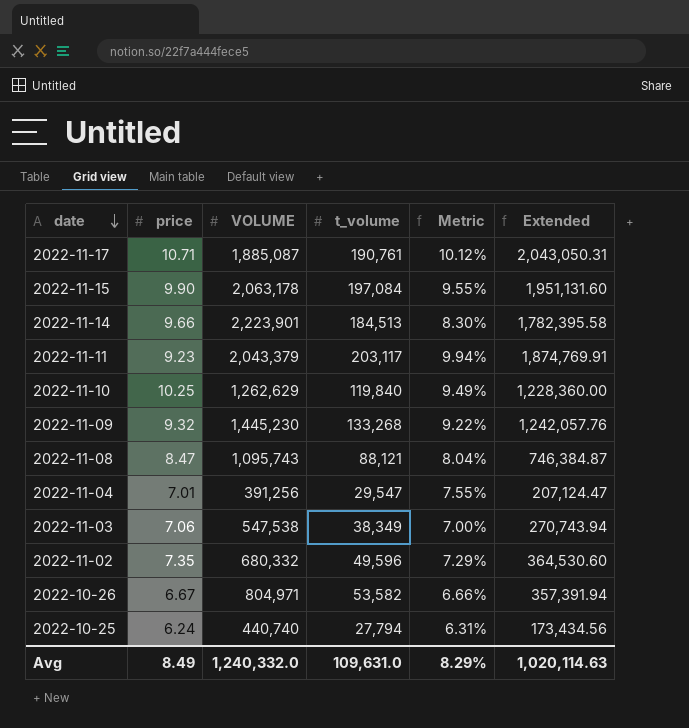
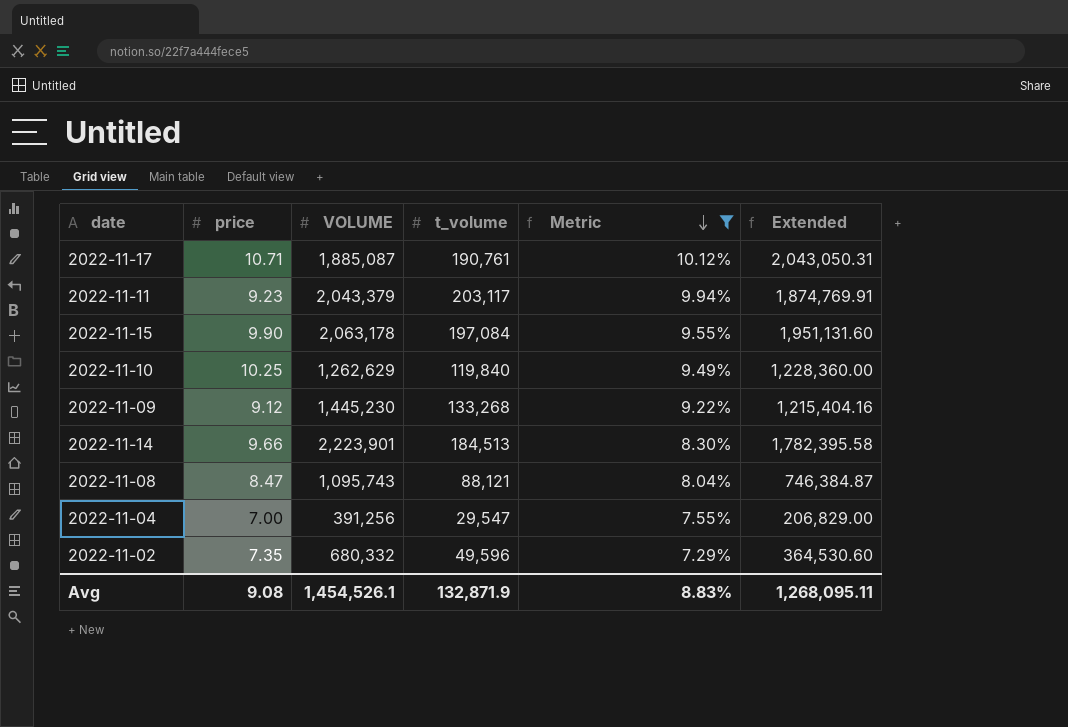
filter: none -> Metric >= 7.29%
row order: date descending -> Metric descending
2022-11-09 | price: 9.32 -> 9.12
2022-11-09 | Extended: 1,242,057.76 -> 1,215,404.16
2022-11-04 | price: 7.01 -> 7.00
2022-11-04 | Extended: 207,124.47 -> 206,829.00
Avg | price: 8.49 -> 9.08
Avg | VOLUME: 1,240,332.0 -> 1,454,526.1
Avg | t_volume: 109,631.0 -> 132,871.9
Avg | Metric: 8.29% -> 8.83%
Avg | Extended: 1,020,114.63 -> 1,268,095.11

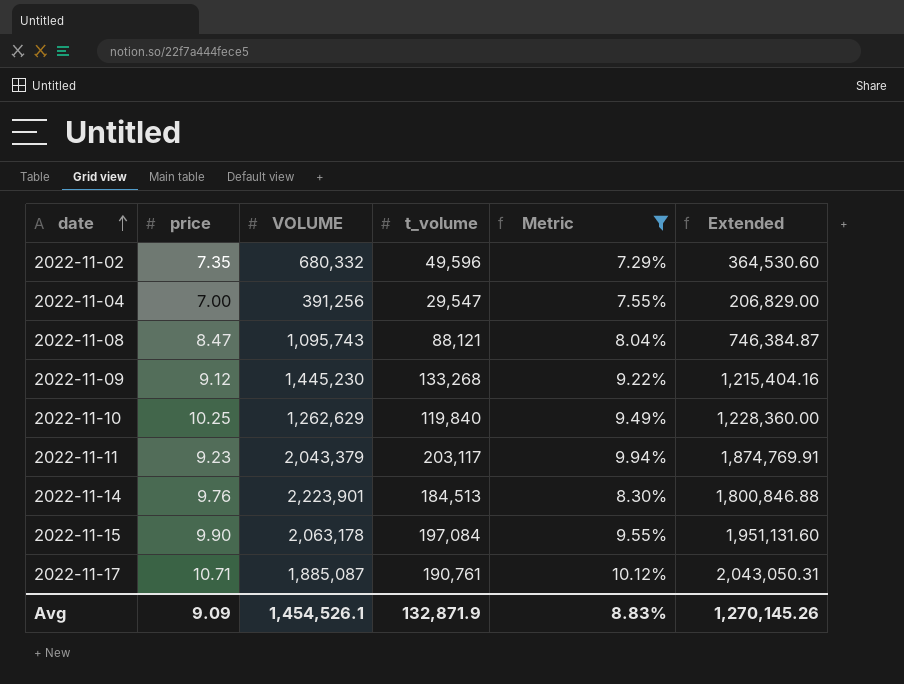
row order: Metric descending -> date ascending
2022-11-14 | price: 9.66 -> 9.76
2022-11-14 | Extended: 1,782,395.58 -> 1,800,846.88
Avg | price: 9.08 -> 9.09
Avg | Extended: 1,268,095.11 -> 1,270,145.26

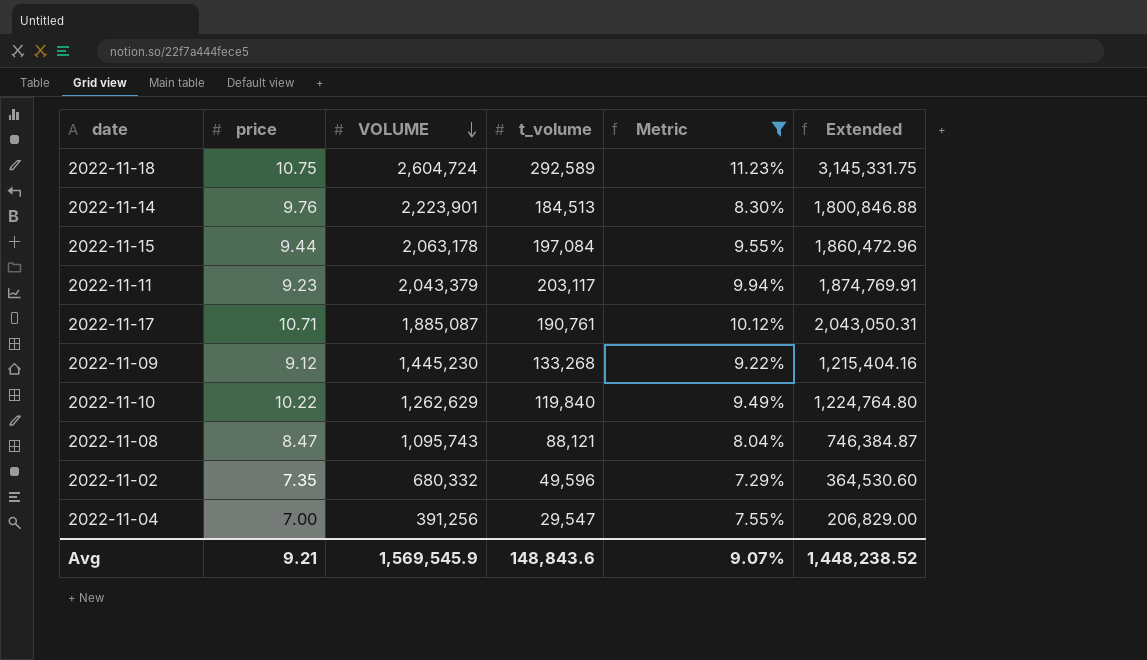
row order: date ascending -> VOLUME descending
row 2022-11-18: none -> 10.75 | 2,604,724 | 292,589 | 11.23% | 3,145,331.75
2022-11-15 | price: 9.90 -> 9.44
2022-11-15 | Extended: 1,951,131.60 -> 1,860,472.96
2022-11-10 | price: 10.25 -> 10.22
2022-11-10 | Extended: 1,228,360.00 -> 1,224,764.80
Avg | price: 9.09 -> 9.21
Avg | VOLUME: 1,454,526.1 -> 1,569,545.9
Avg | t_volume: 132,871.9 -> 148,843.6
Avg | Metric: 8.83% -> 9.07%
Avg | Extended: 1,270,145.26 -> 1,448,238.52

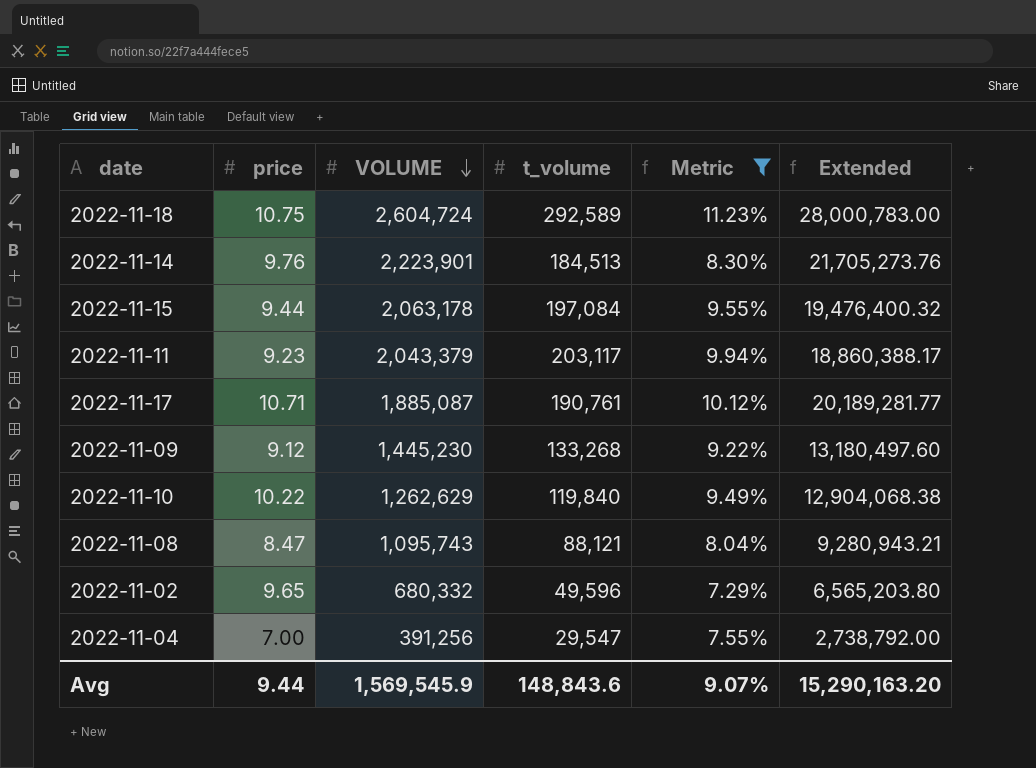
column Extended | formula: [price] * [t_volume] -> [price] * [VOLUME]
2022-11-02 | price: 7.35 -> 9.65
Avg | price: 9.21 -> 9.44
Avg | Extended: 1,448,238.52 -> 15,290,163.20

